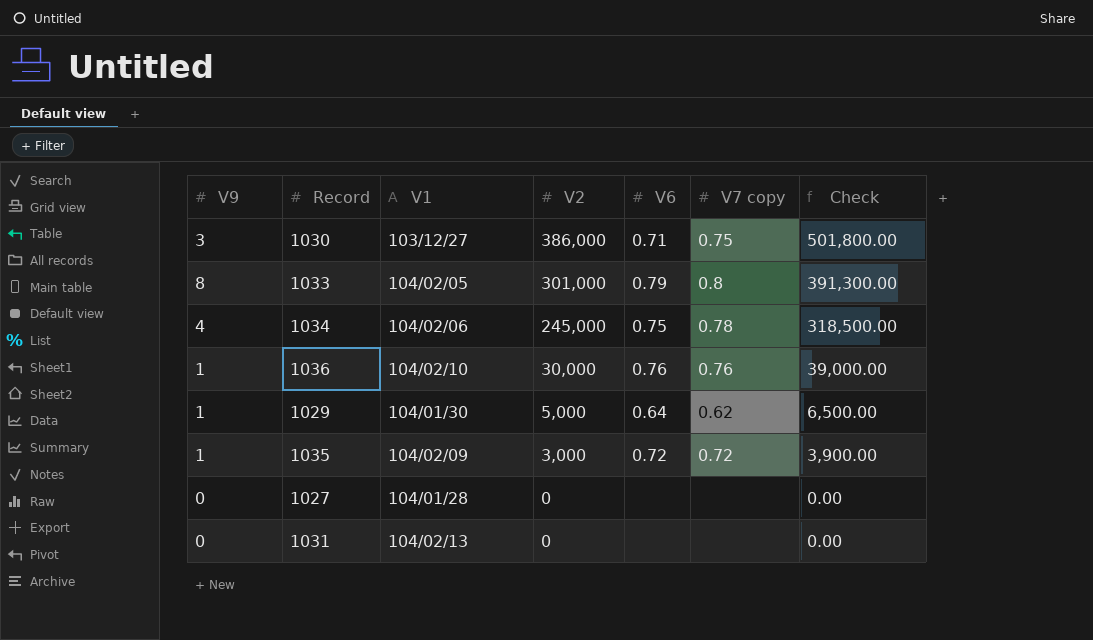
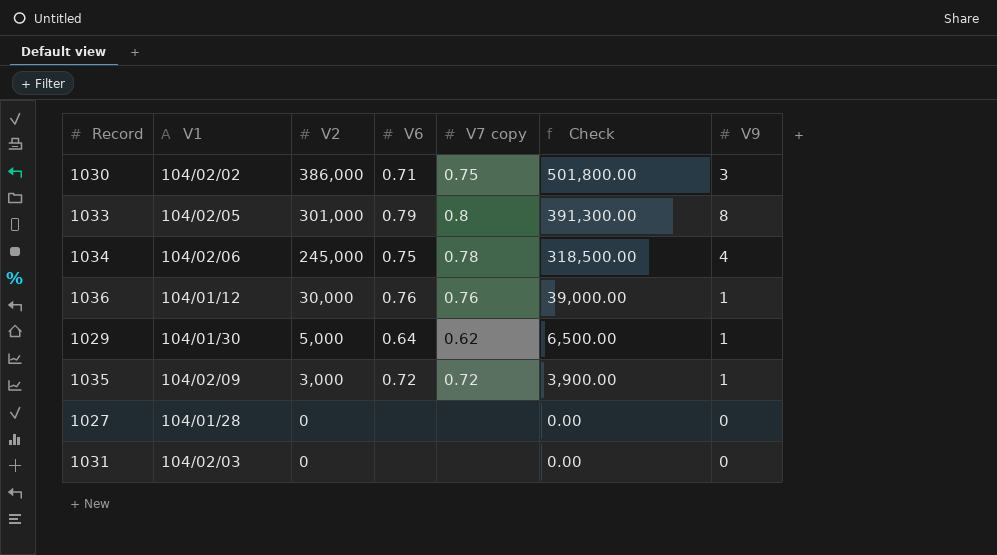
column V9 | position: 1 -> 7
1030 | V1: 103/12/27 -> 104/02/02
1036 | V1: 104/02/10 -> 104/01/12
1031 | V1: 104/02/13 -> 104/02/03

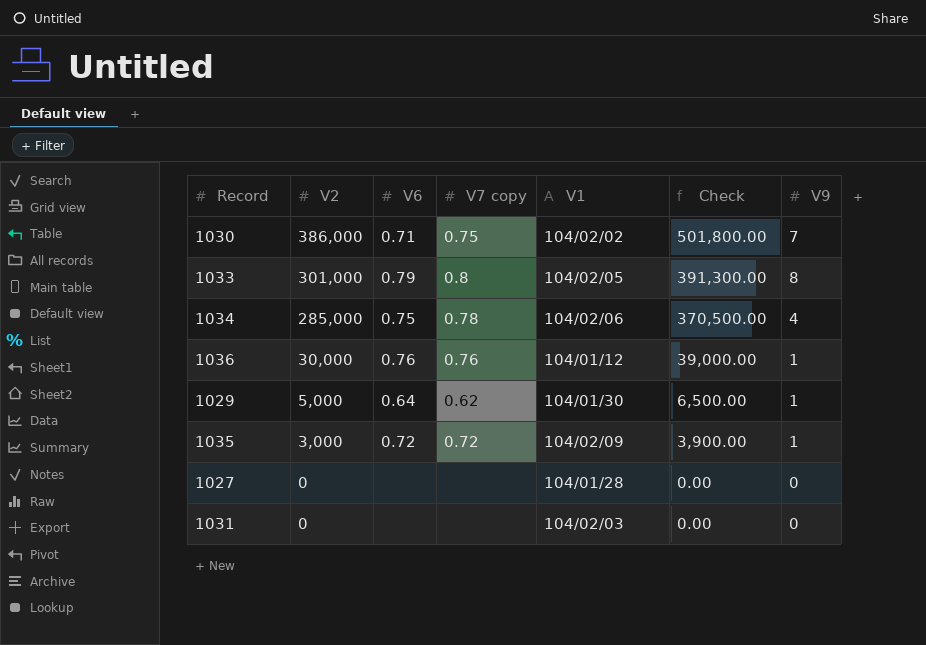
column V1 | position: 2 -> 5
1030 | V9: 3 -> 7
1034 | V2: 245,000 -> 285,000
1034 | Check: 318,500.00 -> 370,500.00

